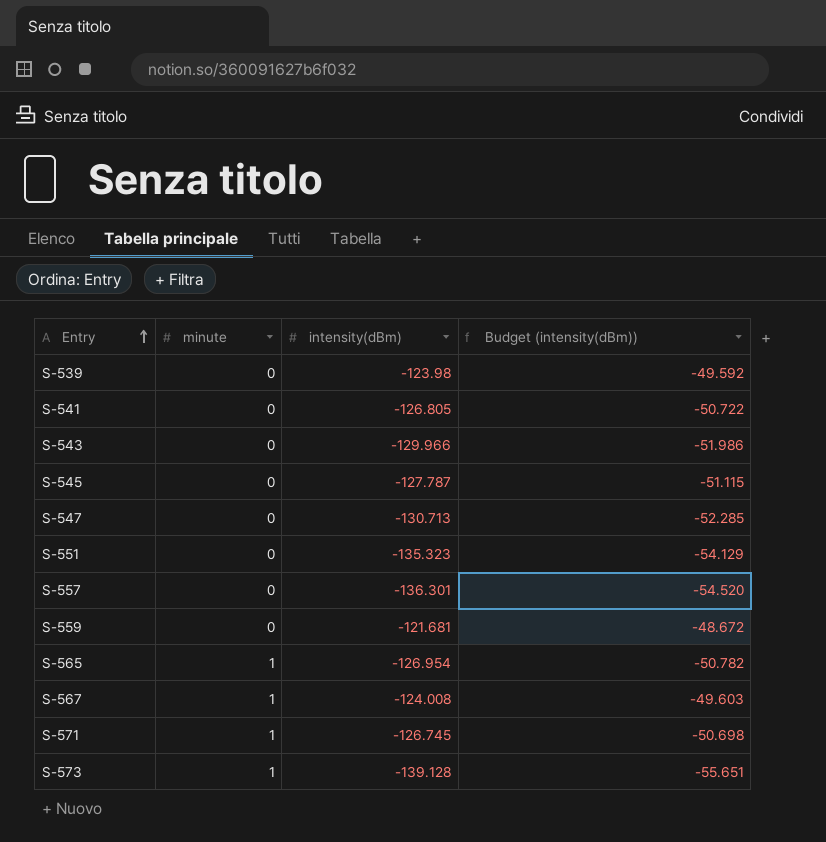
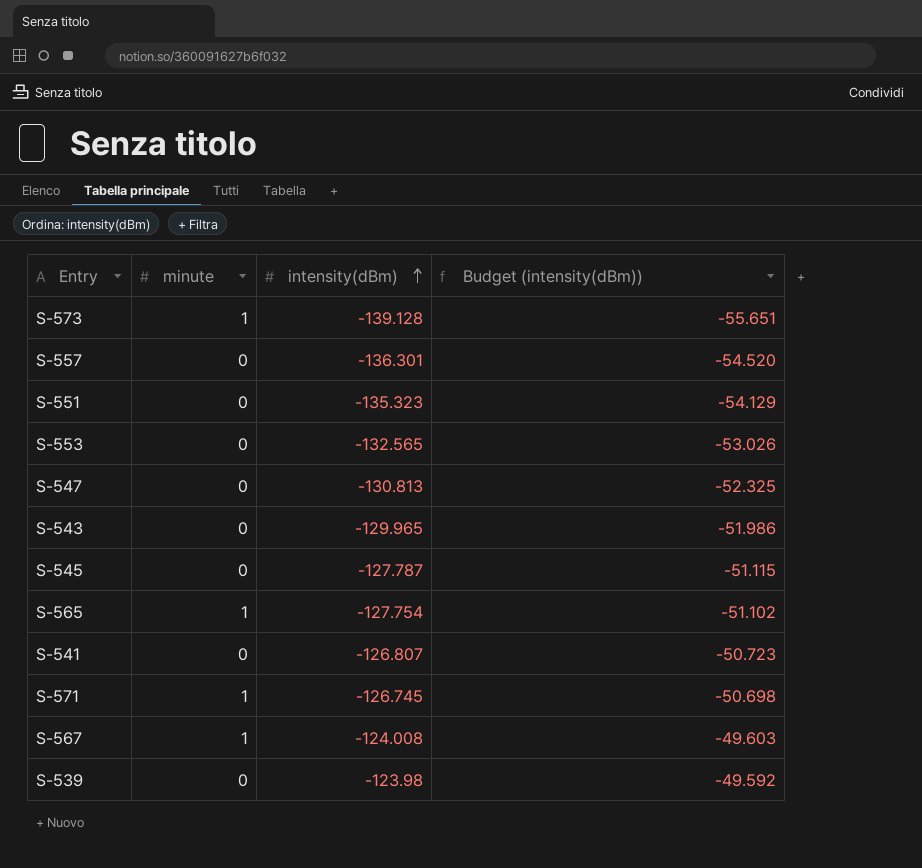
row order: Entry ascending -> intensity(dBm) ascending
row S-559: 0 | -121.681 | -48.672 -> none
row S-553: none -> 0 | -132.565 | -53.026
S-547 | intensity(dBm): -130.713 -> -130.813
S-547 | Budget (intensity(dBm)): -52.285 -> -52.325
S-543 | intensity(dBm): -129.966 -> -129.965
S-565 | intensity(dBm): -126.954 -> -127.754
S-565 | Budget (intensity(dBm)): -50.782 -> -51.102
S-541 | intensity(dBm): -126.805 -> -126.807
S-541 | Budget (intensity(dBm)): -50.722 -> -50.723

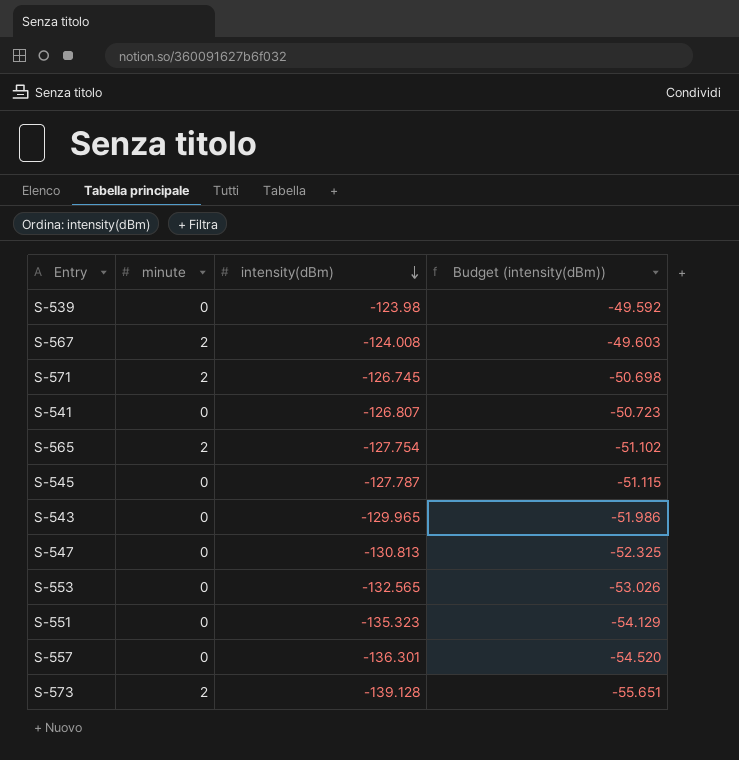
row order: intensity(dBm) ascending -> intensity(dBm) descending
S-567 | minute: 1 -> 2
S-571 | minute: 1 -> 2
S-565 | minute: 1 -> 2
S-573 | minute: 1 -> 2

